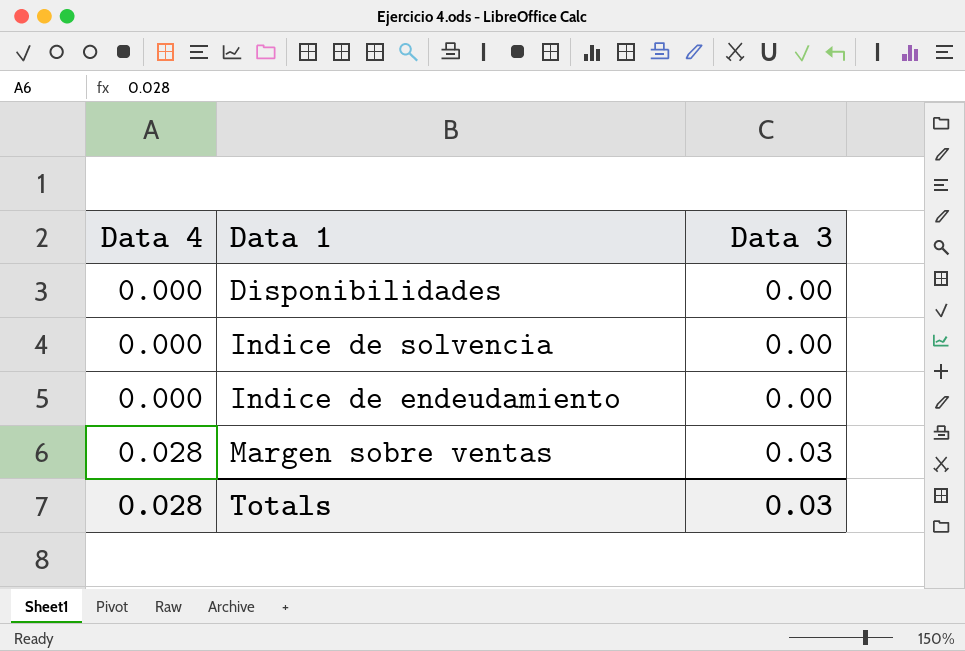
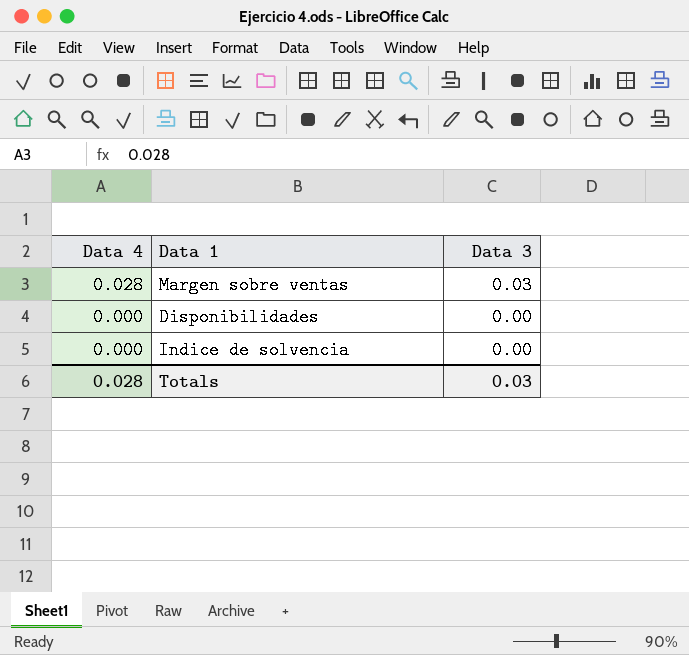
row order: Data 4 ascending -> Data 4 descending
row Indice de endeudamiento: 0.000 | 0.00 -> none

